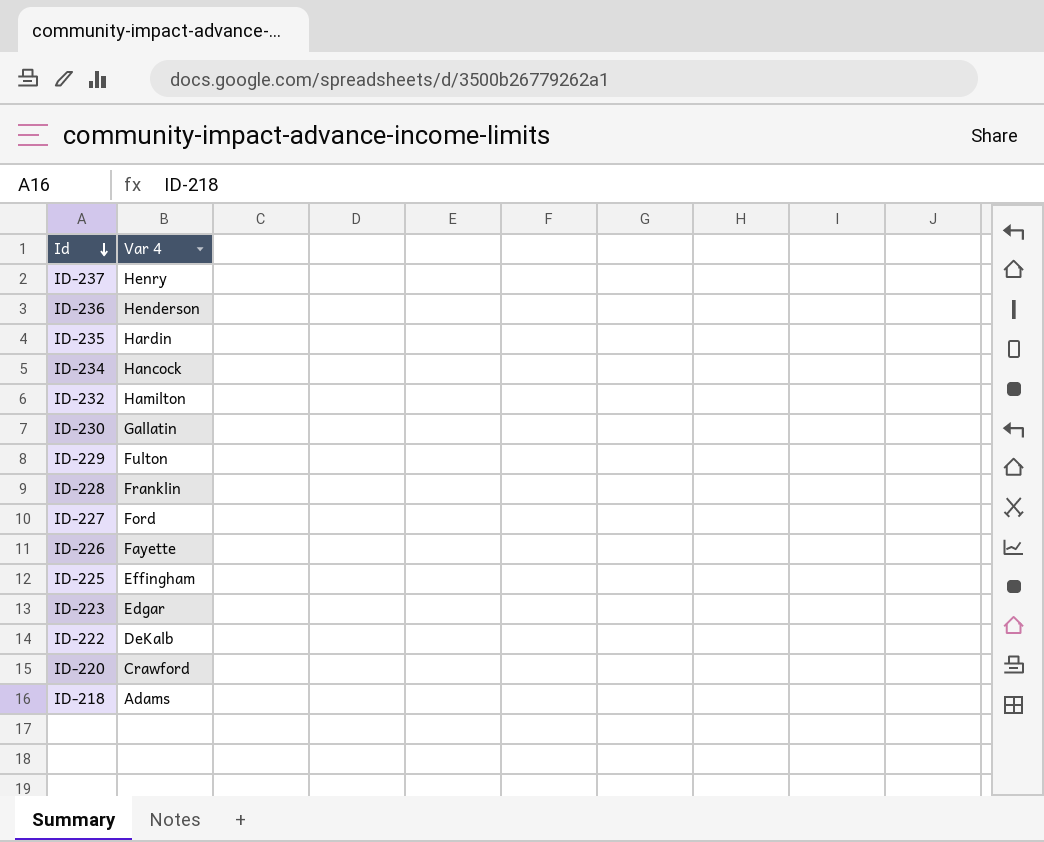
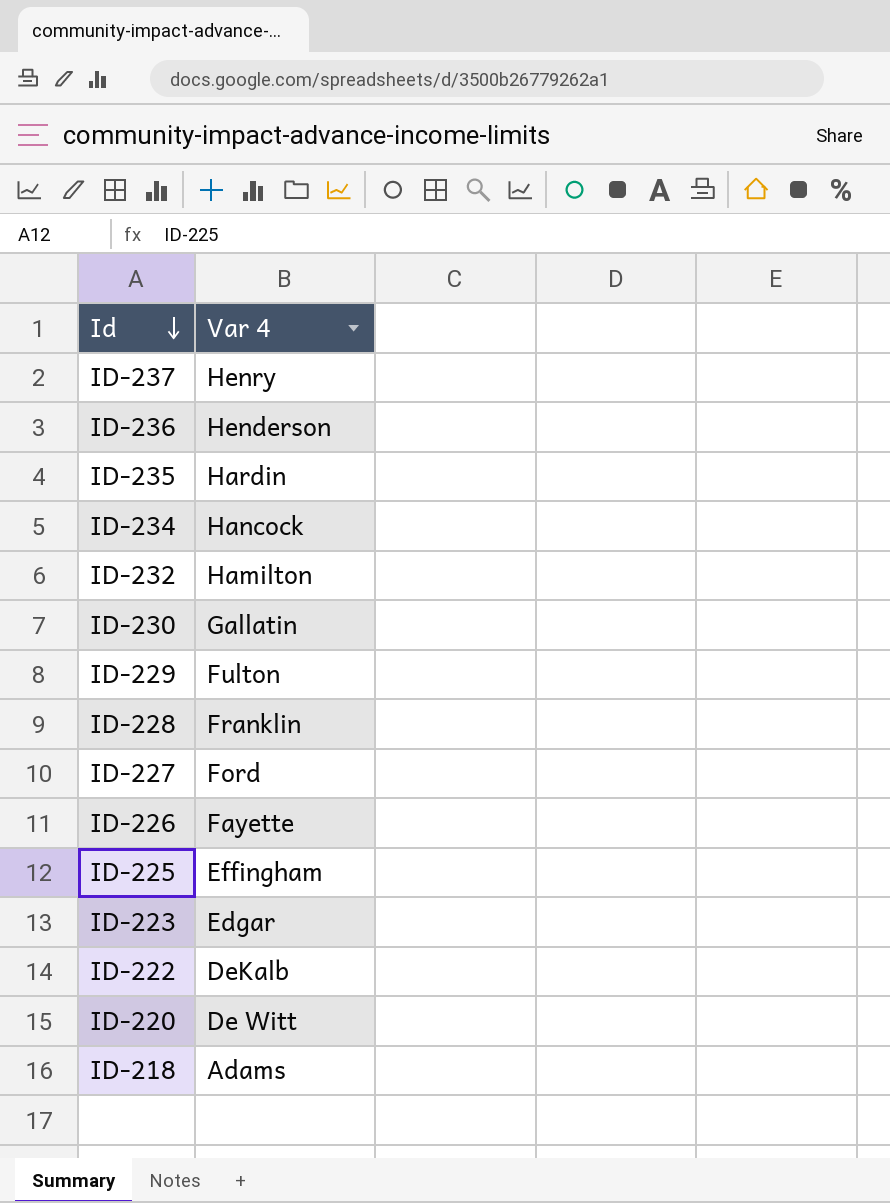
ID-220 | Var 4: Crawford -> De Witt

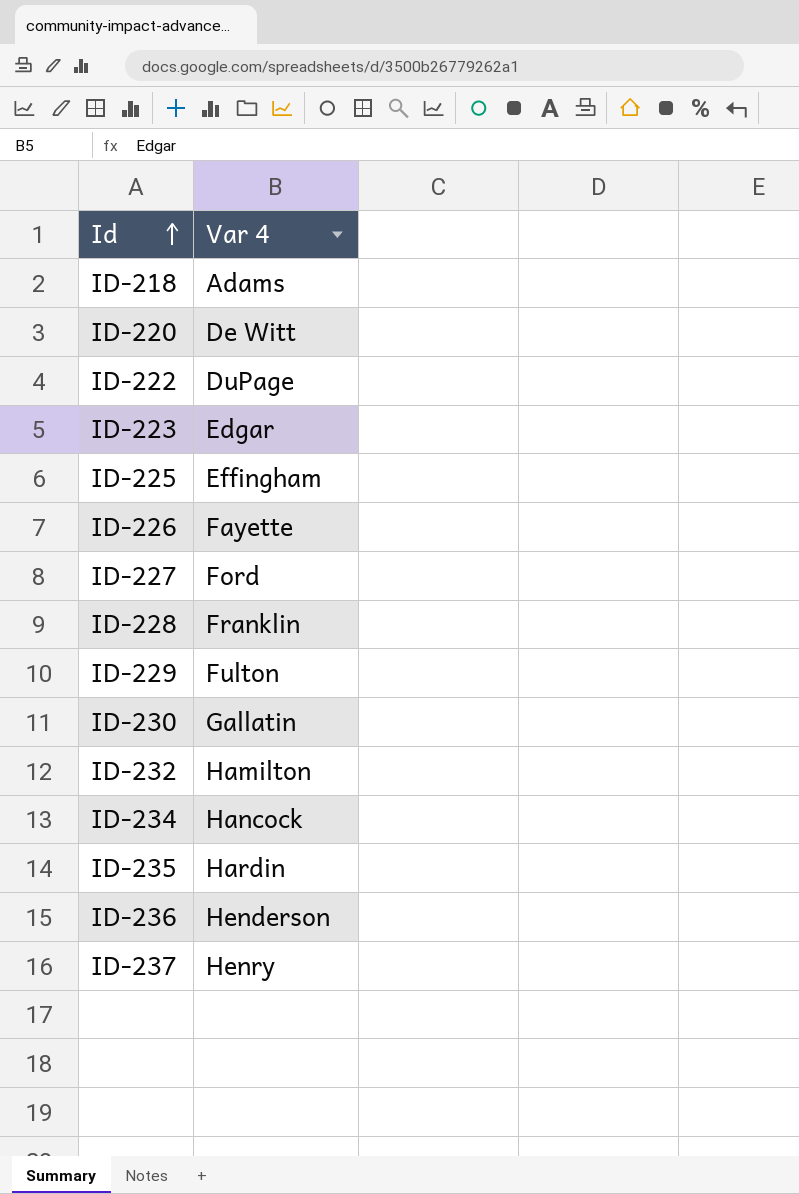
row order: Id descending -> Id ascending
ID-222 | Var 4: DeKalb -> DuPage

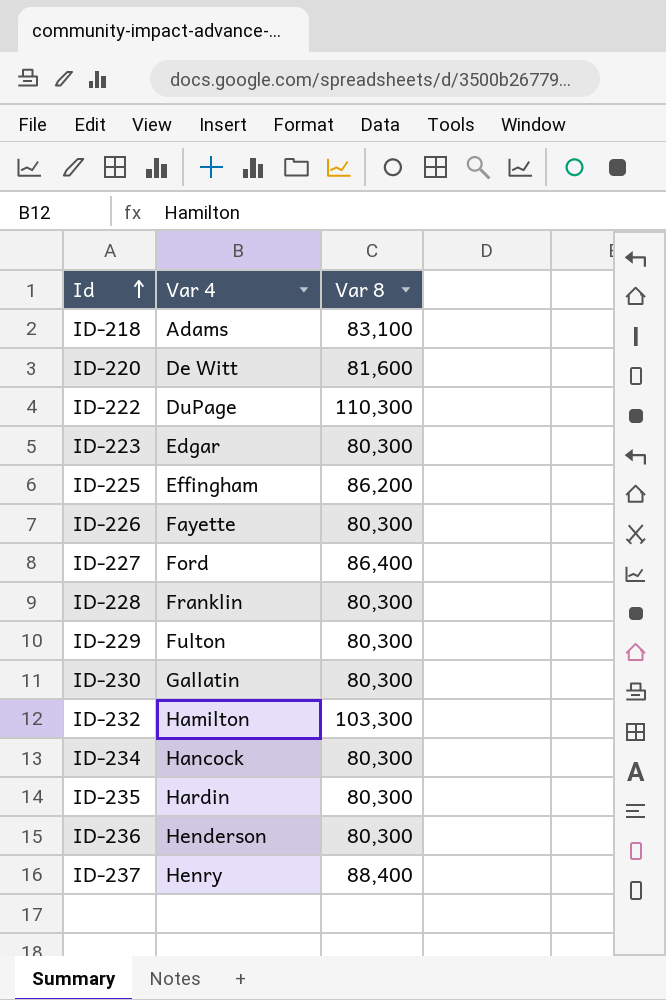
column Var 8 | position: none -> 3

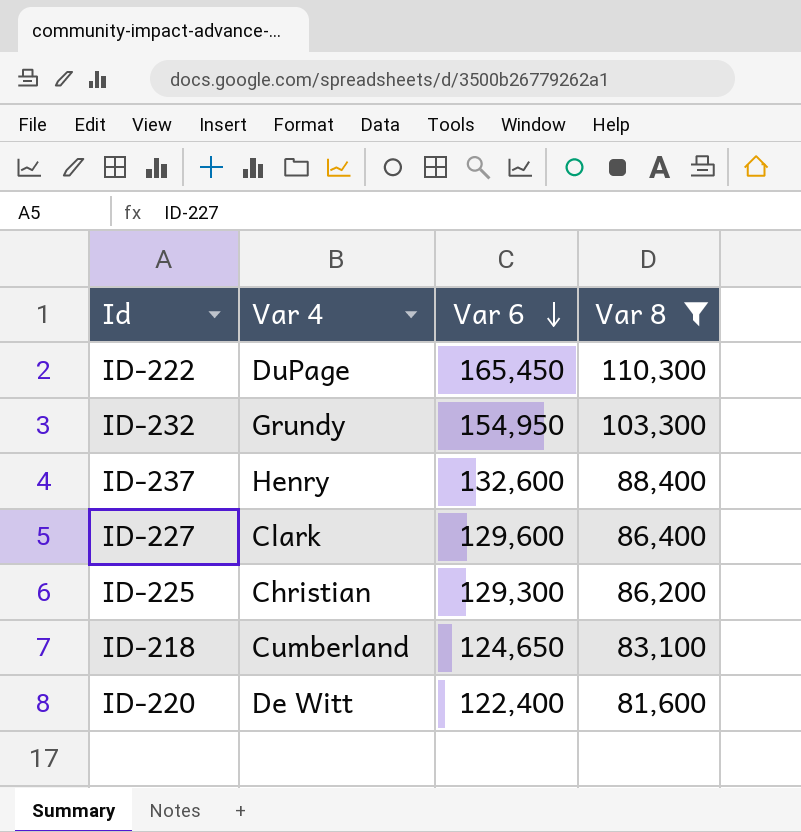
filter: none -> Var 8 != 80,300
row order: Id ascending -> Var 6 descending
column Var 6 | position: none -> 3
ID-232 | Var 4: Hamilton -> Grundy
ID-227 | Var 4: Ford -> Clark
ID-225 | Var 4: Effingham -> Christian
ID-218 | Var 4: Adams -> Cumberland

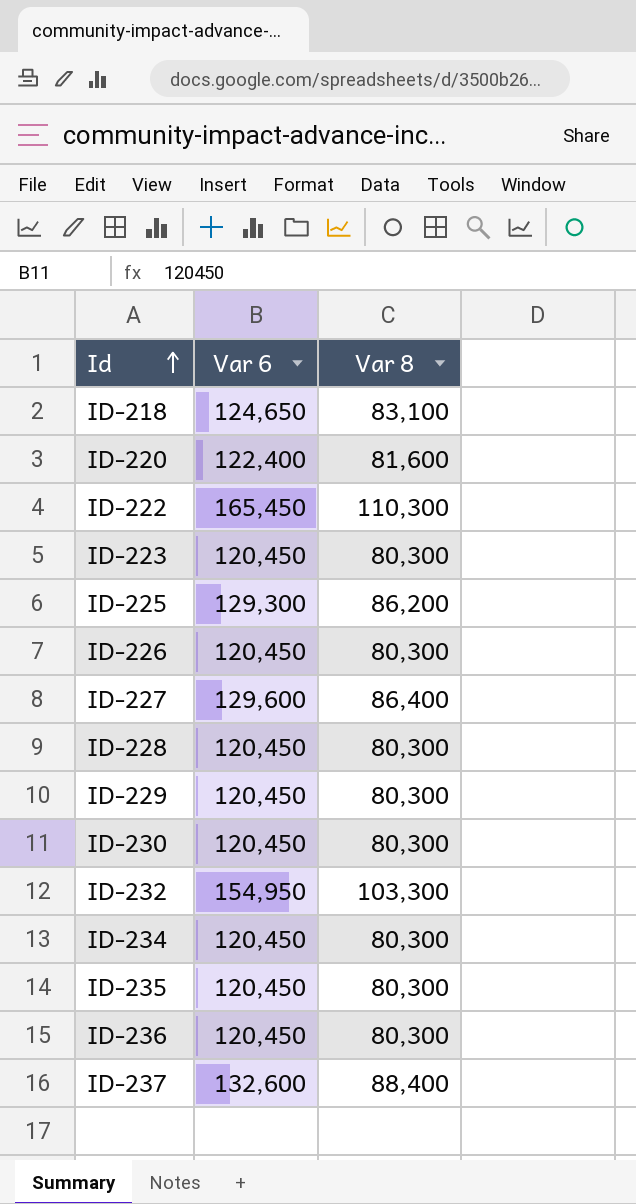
filter: Var 8 != 80,300 -> none
row order: Var 6 descending -> Id ascending
column Var 4 | position: 2 -> none

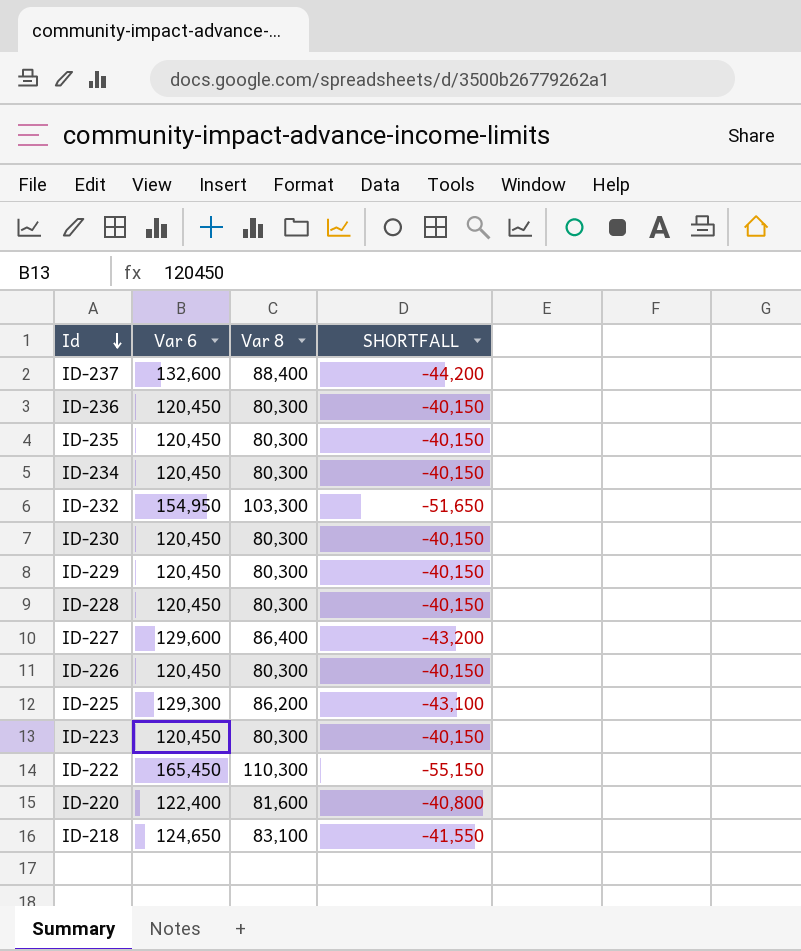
row order: Id ascending -> Id descending
column SHORTFALL | formula: none -> [Var 8] - [Var 6]

